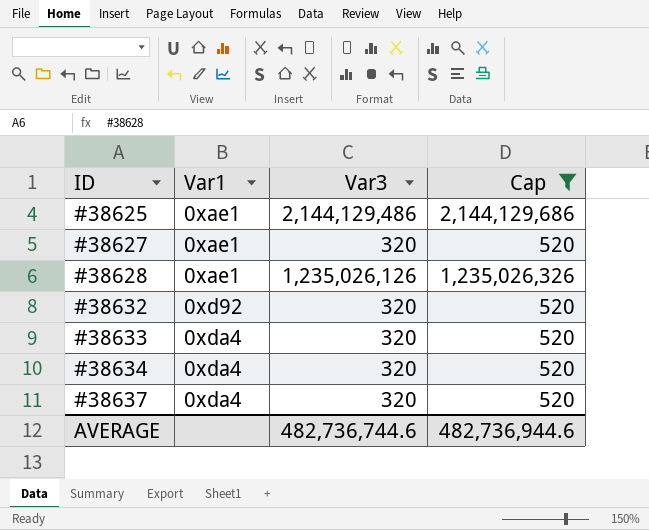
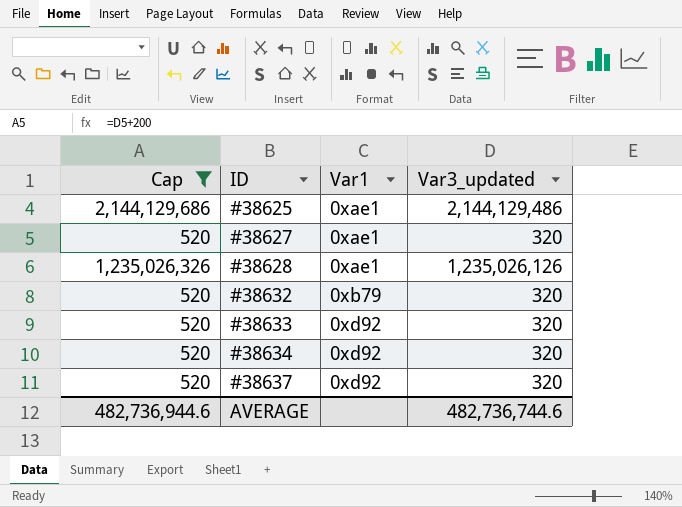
column Cap | position: 4 -> 1
column name: Var3 -> Var3_updated
#38632 | Var1: 0xd92 -> 0xb79
#38633 | Var1: 0xda4 -> 0xd92
#38634 | Var1: 0xda4 -> 0xd92
#38637 | Var1: 0xda4 -> 0xd92

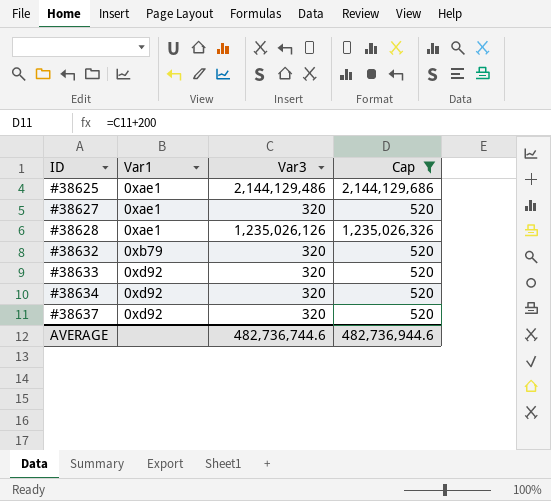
column name: Var3_updated -> Var3
column Cap | position: 1 -> 4

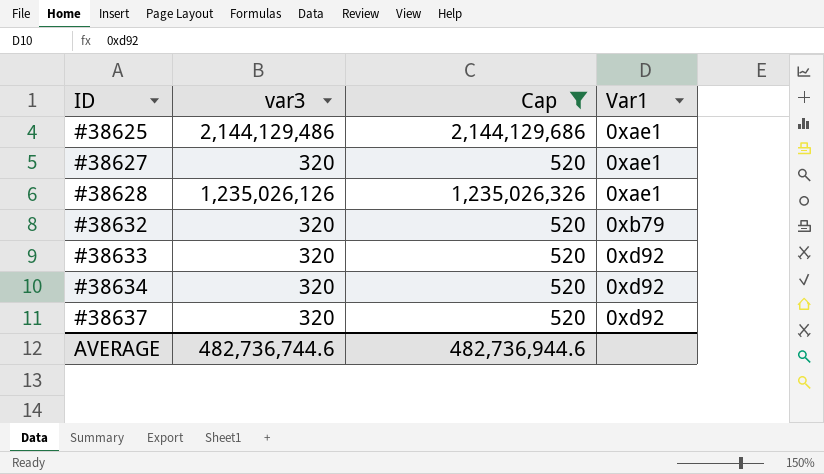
column name: Var3 -> var3
column Var1 | position: 2 -> 4

